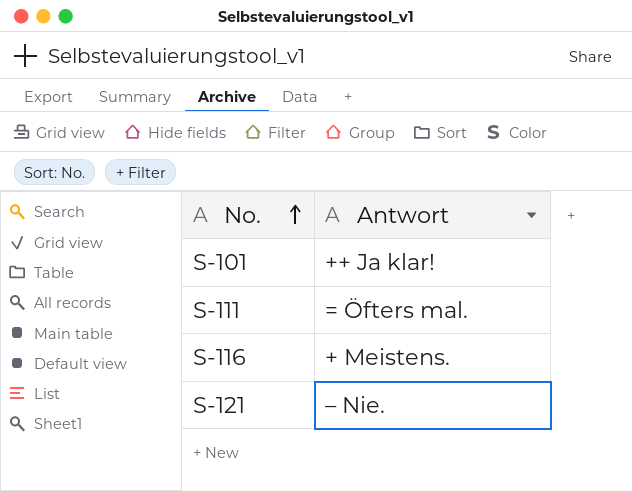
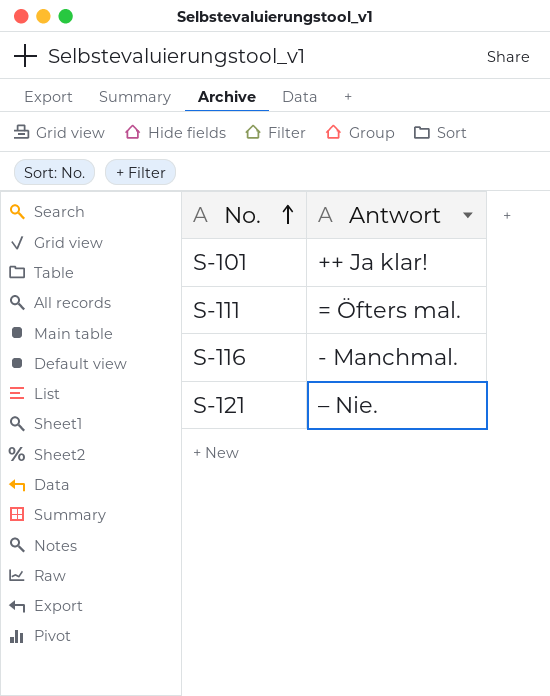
S-116 | Antwort: + Meistens. -> - Manchmal.

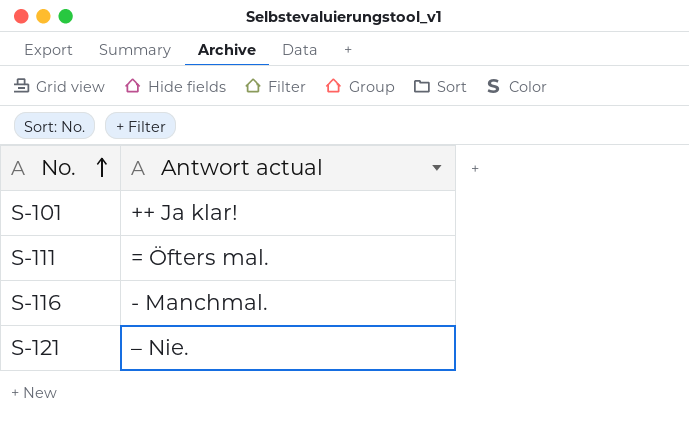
column name: Antwort -> Antwort actual

